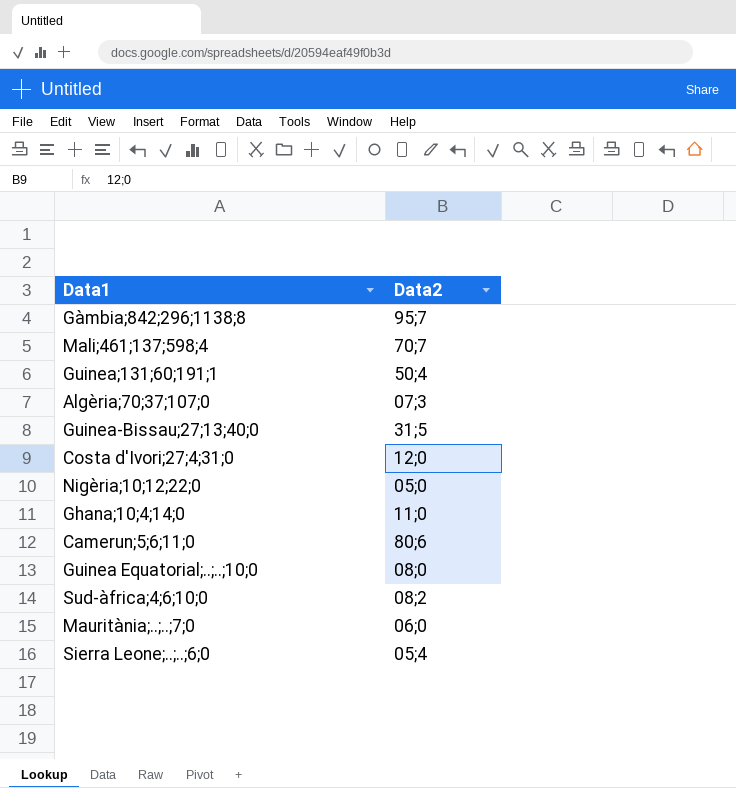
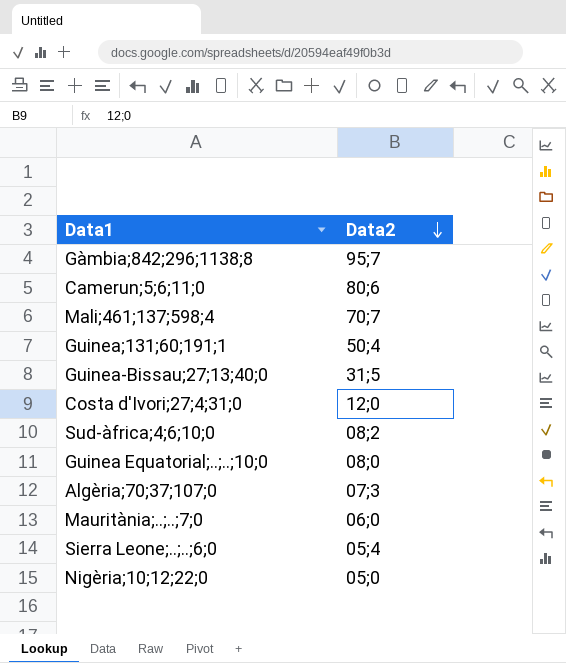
row order: none -> Data2 descending
row Ghana;10;4;14;0: 11;0 -> none

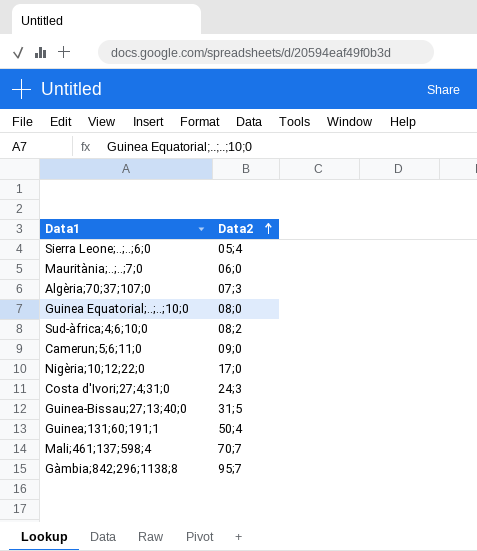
row order: Data2 descending -> Data2 ascending
Camerun;5;6;11;0 | Data2: 80;6 -> 09;0
Nigèria;10;12;22;0 | Data2: 05;0 -> 17;0
Costa d'Ivori;27;4;31;0 | Data2: 12;0 -> 24;3

